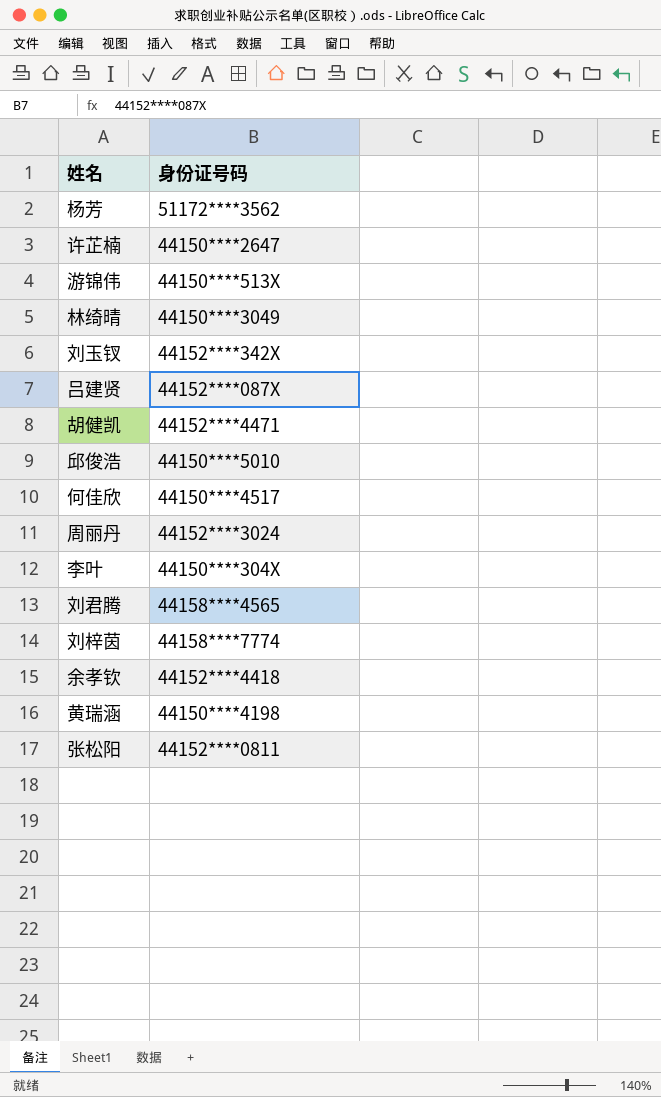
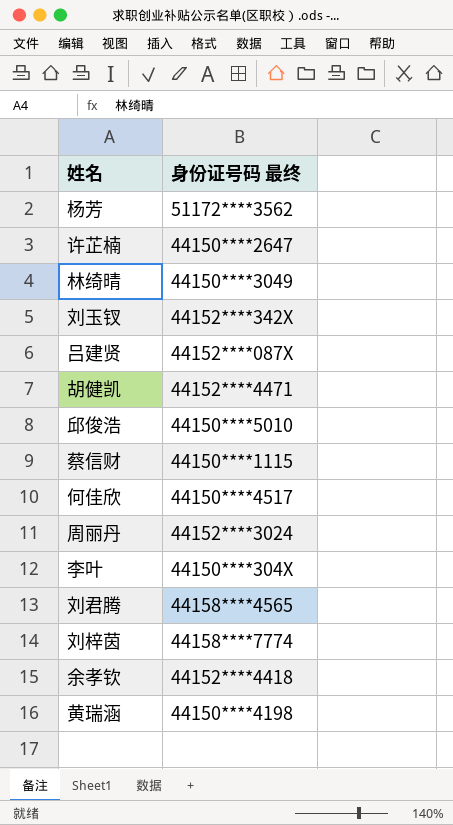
column name: 身份证号码 -> 身份证号码 最终
row 游锦伟: 44150****513X -> none
row 张松阳: 44152****0811 -> none
row 蔡信财: none -> 44150****1115

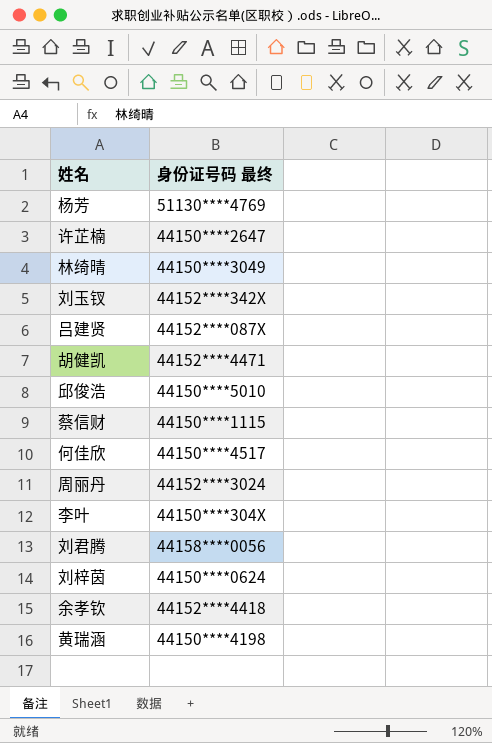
杨芳 | 身份证号码 最终: 51172****3562 -> 51130****4769
刘君腾 | 身份证号码 最终: 44158****4565 -> 44158****0056
刘梓茵 | 身份证号码 最终: 44158****7774 -> 44150****0624

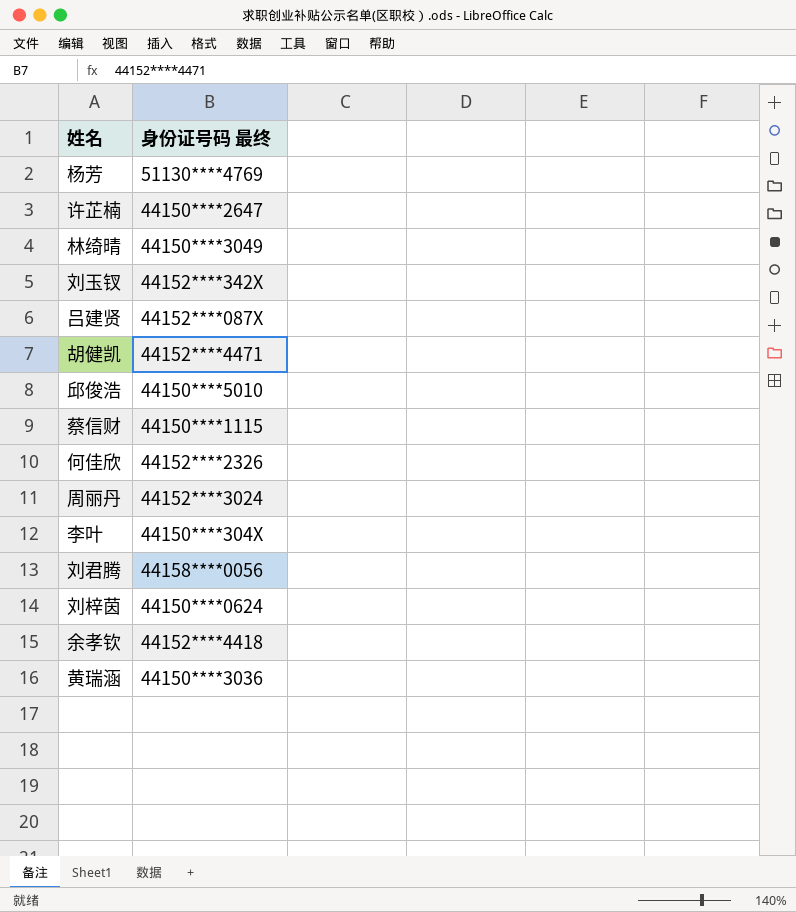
何佳欣 | 身份证号码 最终: 44150****4517 -> 44152****2326
黄瑞涵 | 身份证号码 最终: 44150****4198 -> 44150****3036

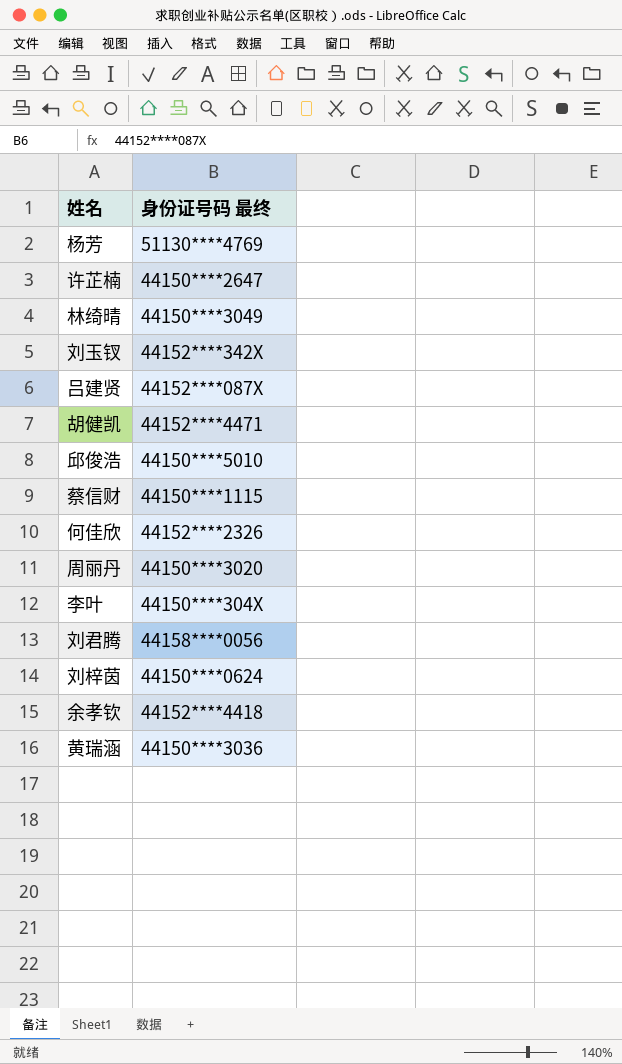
周丽丹 | 身份证号码 最终: 44152****3024 -> 44150****3020

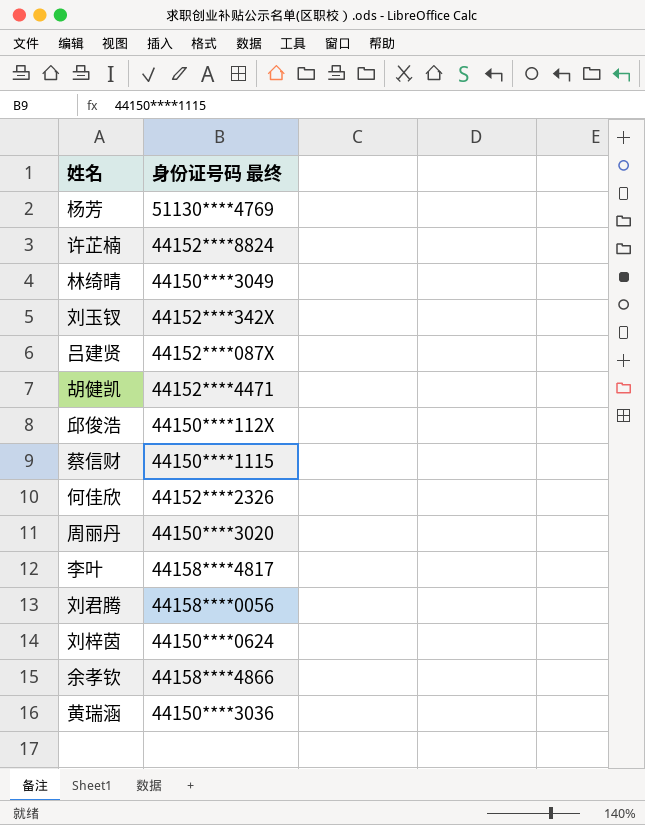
许芷楠 | 身份证号码 最终: 44150****2647 -> 44152****8824
邱俊浩 | 身份证号码 最终: 44150****5010 -> 44150****112X
李叶 | 身份证号码 最终: 44150****304X -> 44158****4817
余孝钦 | 身份证号码 最终: 44152****4418 -> 44158****4866

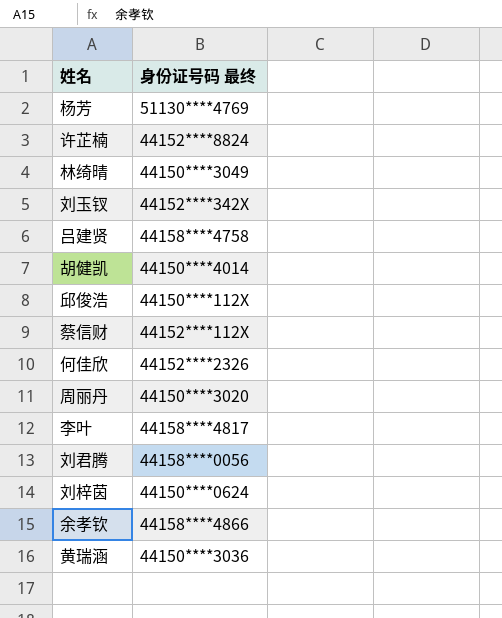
吕建贤 | 身份证号码 最终: 44152****087X -> 44158****4758
胡健凯 | 身份证号码 最终: 44152****4471 -> 44150****4014
蔡信财 | 身份证号码 最终: 44150****1115 -> 44152****112X

